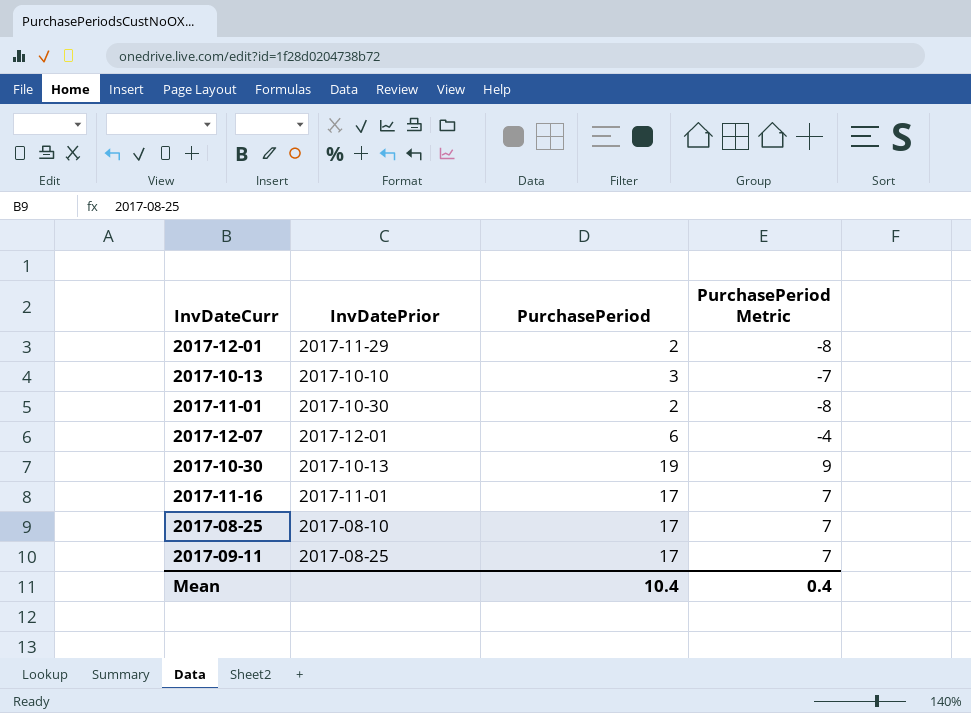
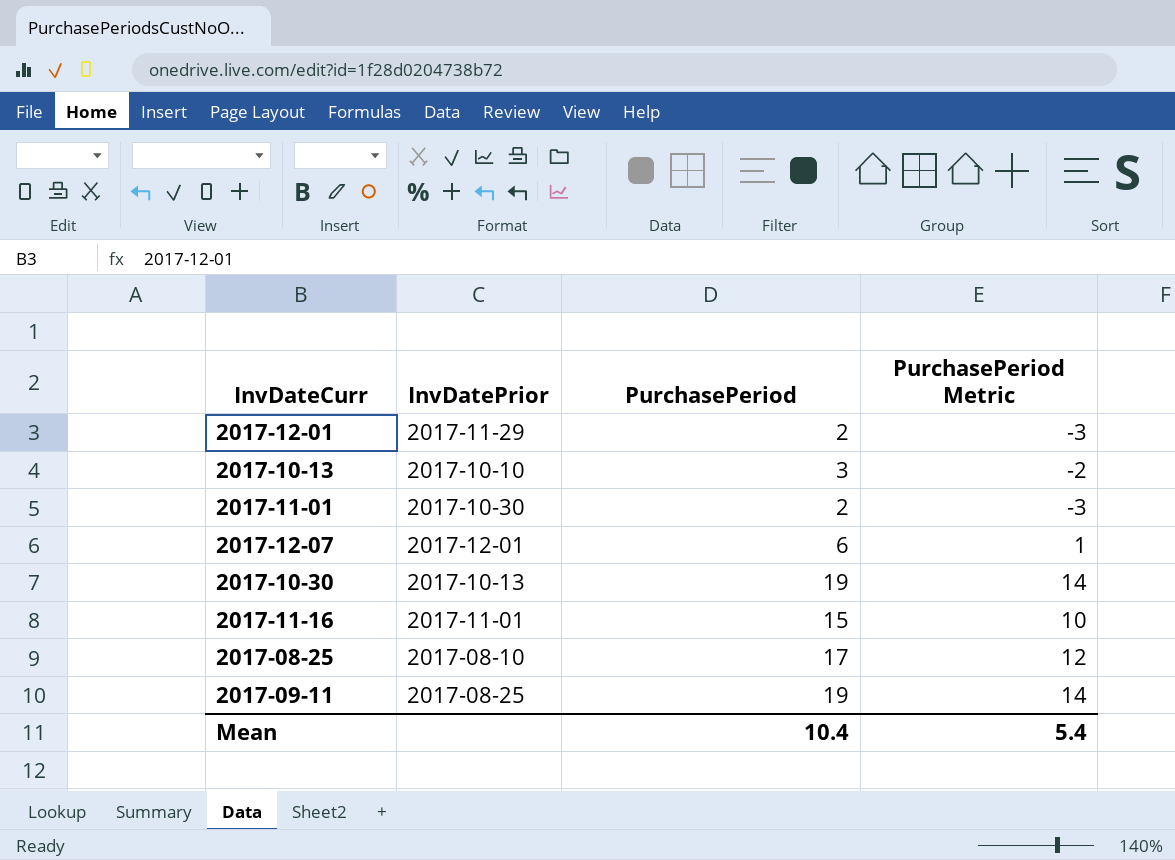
column PurchasePeriod Metric | formula: [PurchasePeriod] - 10 -> [PurchasePeriod] - 5
2017-11-16 | PurchasePeriod: 17 -> 15
2017-09-11 | PurchasePeriod: 17 -> 19
Mean | PurchasePeriod Metric: 0.4 -> 5.4

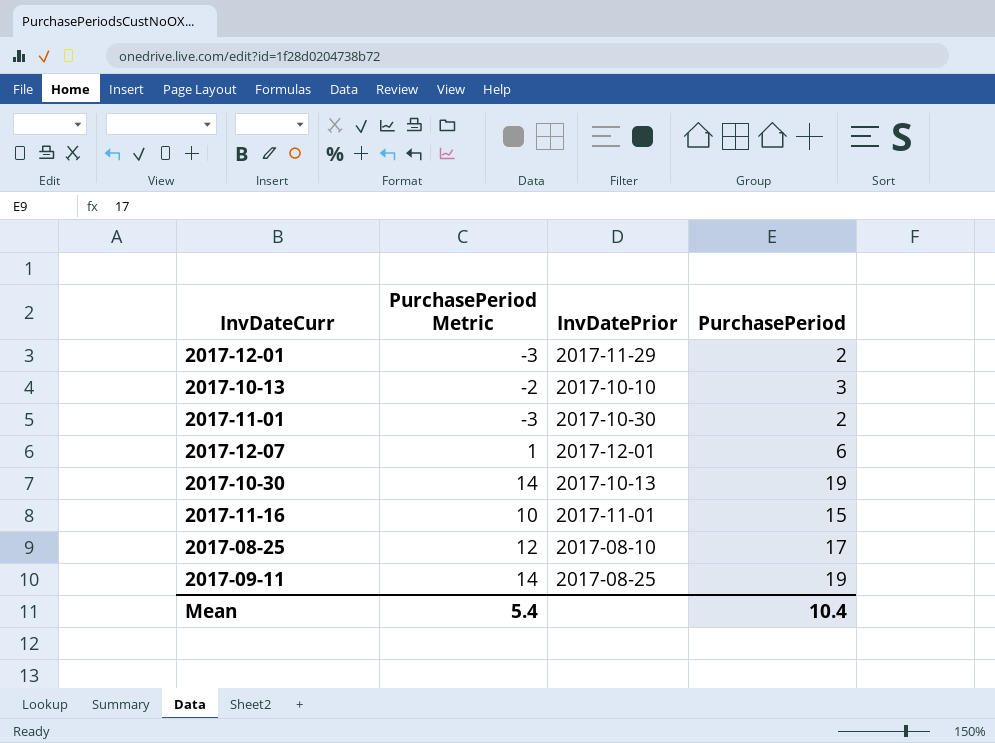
column PurchasePeriod Metric | position: 4 -> 2

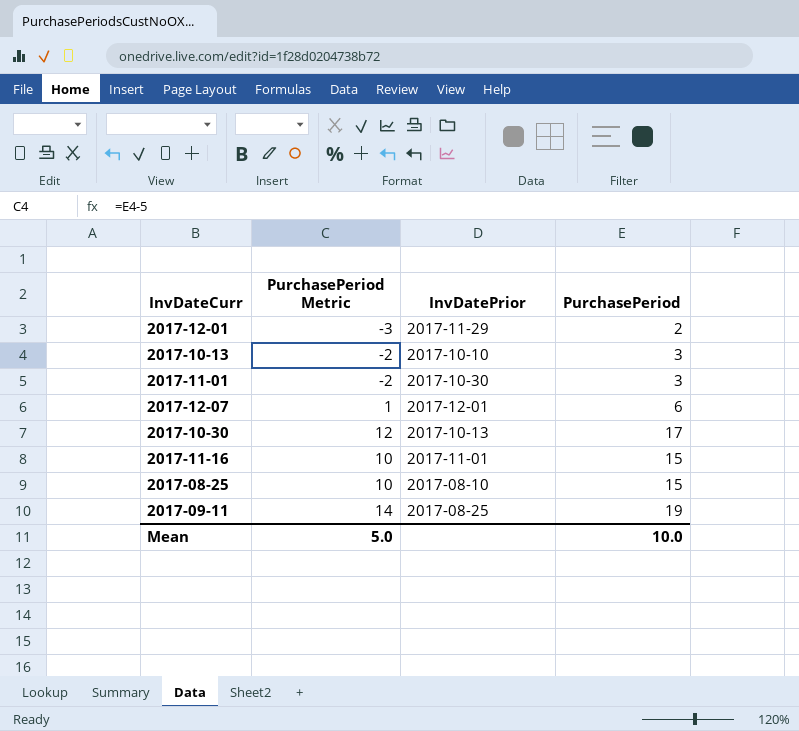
2017-11-01 | PurchasePeriod Metric: -3 -> -2
2017-11-01 | PurchasePeriod: 2 -> 3
2017-10-30 | PurchasePeriod Metric: 14 -> 12
2017-10-30 | PurchasePeriod: 19 -> 17
2017-08-25 | PurchasePeriod Metric: 12 -> 10
2017-08-25 | PurchasePeriod: 17 -> 15
Mean | PurchasePeriod Metric: 5.4 -> 5.0
Mean | PurchasePeriod: 10.4 -> 10.0

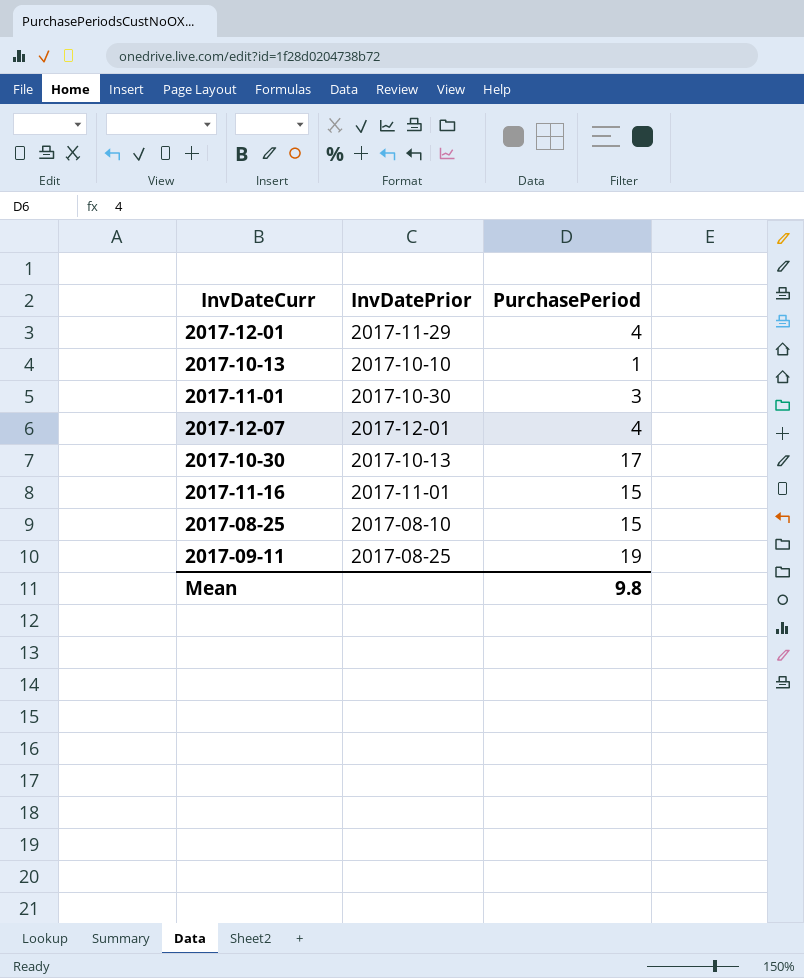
column PurchasePeriod Metric | formula: [PurchasePeriod] - 5 -> none
2017-12-01 | PurchasePeriod: 2 -> 4
2017-10-13 | PurchasePeriod: 3 -> 1
2017-12-07 | PurchasePeriod: 6 -> 4
Mean | PurchasePeriod: 10.0 -> 9.8

